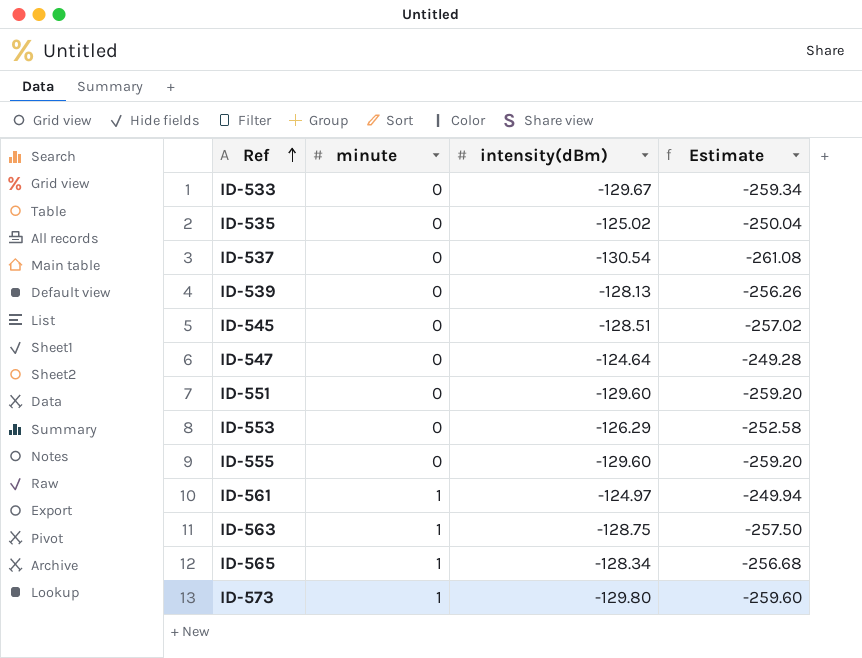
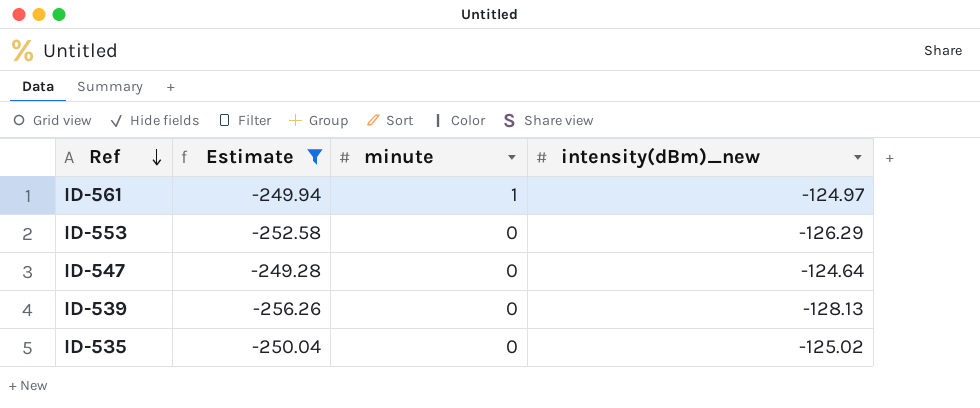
filter: none -> Estimate >= -256.26
row order: Ref ascending -> Ref descending
column Estimate | position: 4 -> 2
column name: intensity(dBm) -> intensity(dBm)_new

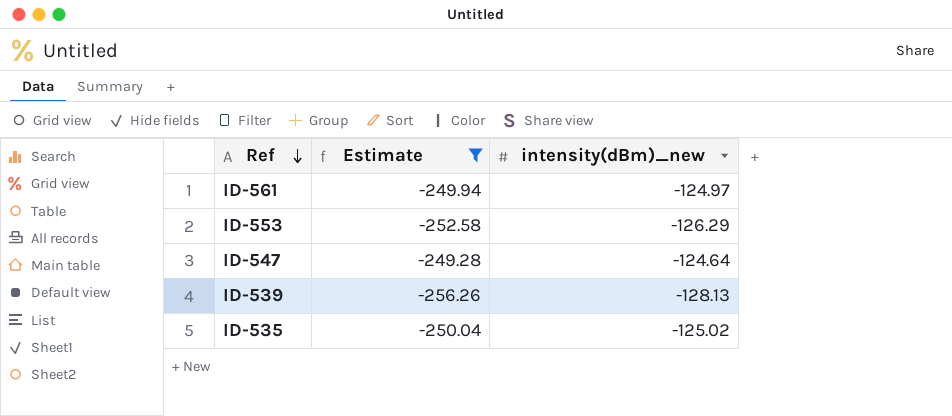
column minute | position: 3 -> none

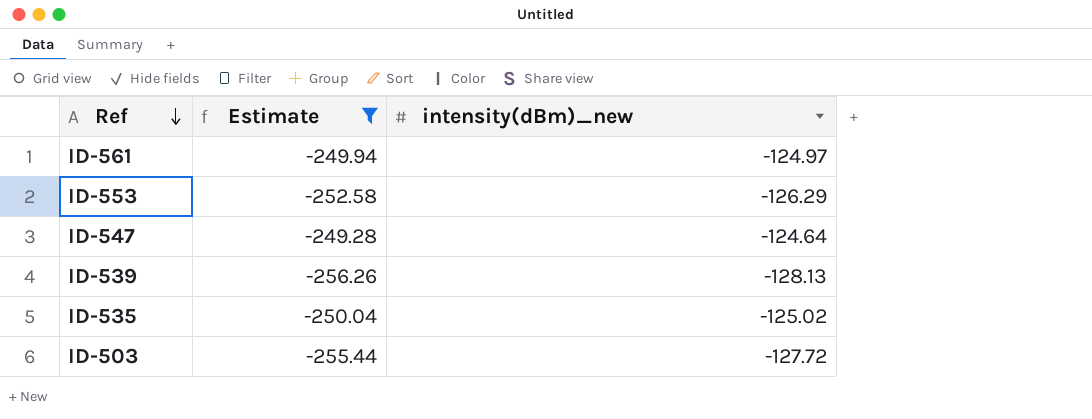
row ID-503: none -> -255.44 | -127.72

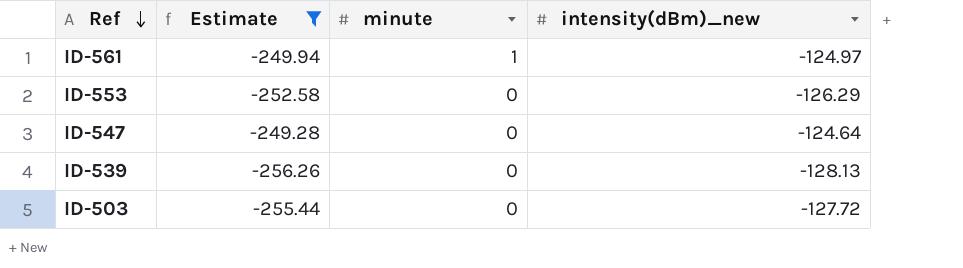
column minute | position: none -> 3
row ID-535: -250.04 | -125.02 -> none

